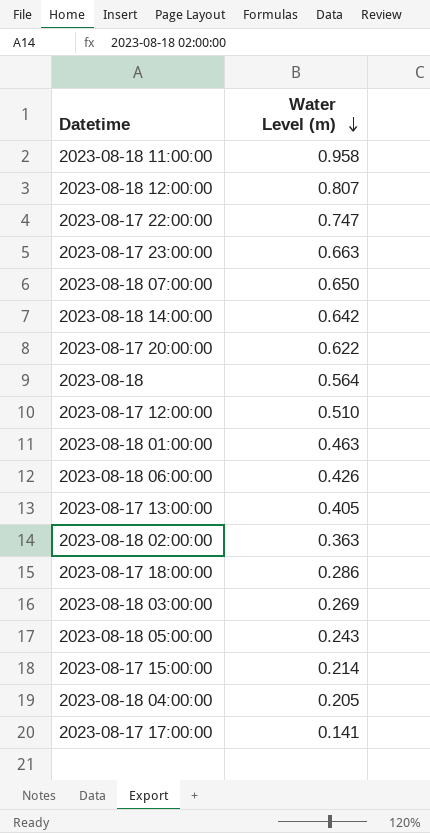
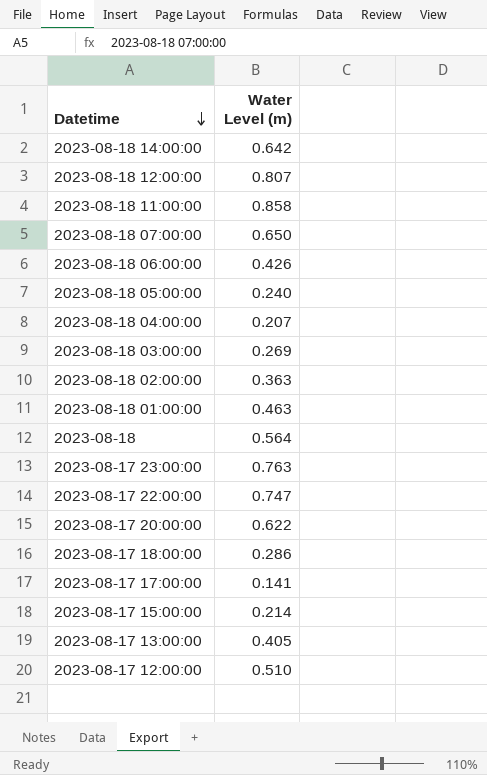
row order: Water Level (m) descending -> Datetime descending
2023-08-18 11:00:00 | Water Level (m): 0.958 -> 0.858
2023-08-18 05:00:00 | Water Level (m): 0.243 -> 0.240
2023-08-18 04:00:00 | Water Level (m): 0.205 -> 0.207
2023-08-17 23:00:00 | Water Level (m): 0.663 -> 0.763

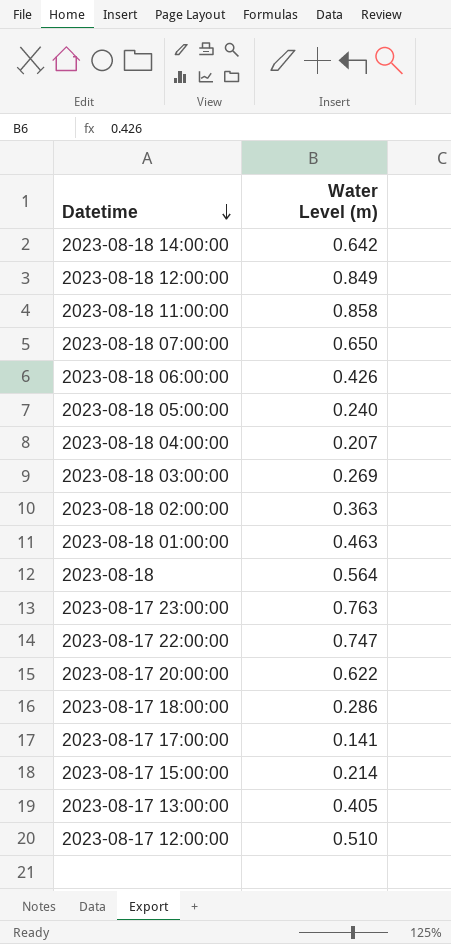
2023-08-18 12:00:00 | Water Level (m): 0.807 -> 0.849

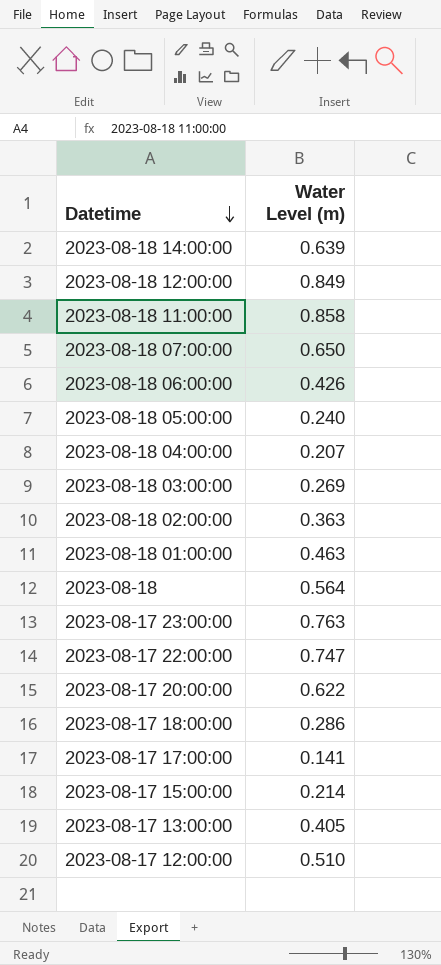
2023-08-18 14:00:00 | Water Level (m): 0.642 -> 0.639

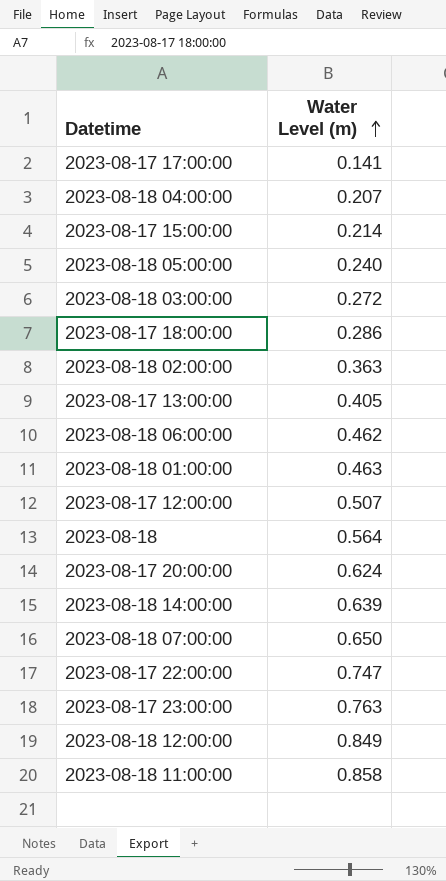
row order: Datetime descending -> Water Level (m) ascending
2023-08-18 03:00:00 | Water Level (m): 0.269 -> 0.272
2023-08-18 06:00:00 | Water Level (m): 0.426 -> 0.462
2023-08-17 12:00:00 | Water Level (m): 0.510 -> 0.507
2023-08-17 20:00:00 | Water Level (m): 0.622 -> 0.624

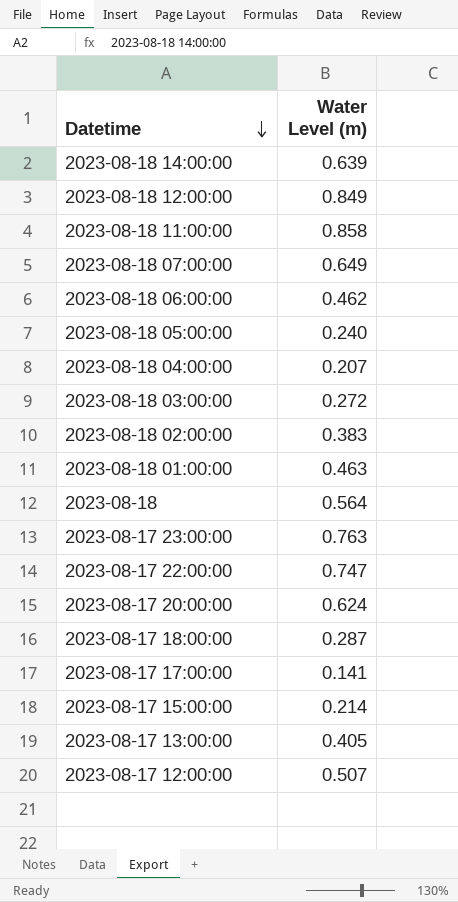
row order: Water Level (m) ascending -> Datetime descending
2023-08-18 07:00:00 | Water Level (m): 0.650 -> 0.649
2023-08-18 02:00:00 | Water Level (m): 0.363 -> 0.383
2023-08-17 18:00:00 | Water Level (m): 0.286 -> 0.287

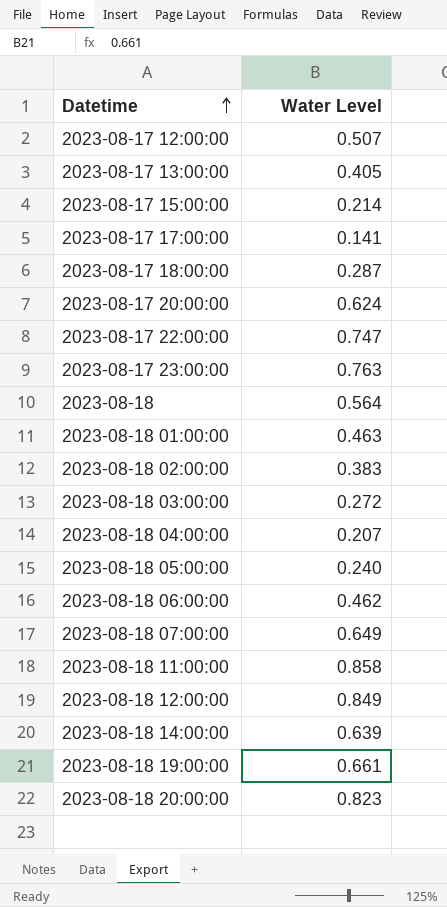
row order: Datetime descending -> Datetime ascending
column name: Water Level (m) -> Water Level
row 2023-08-18 19:00:00: none -> 0.661
row 2023-08-18 20:00:00: none -> 0.823

